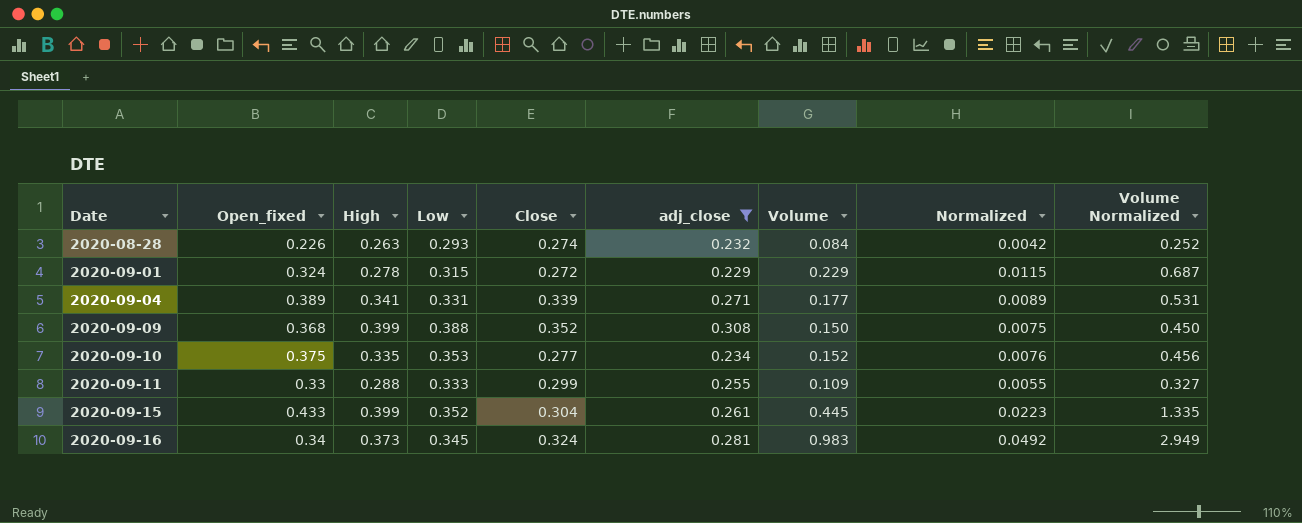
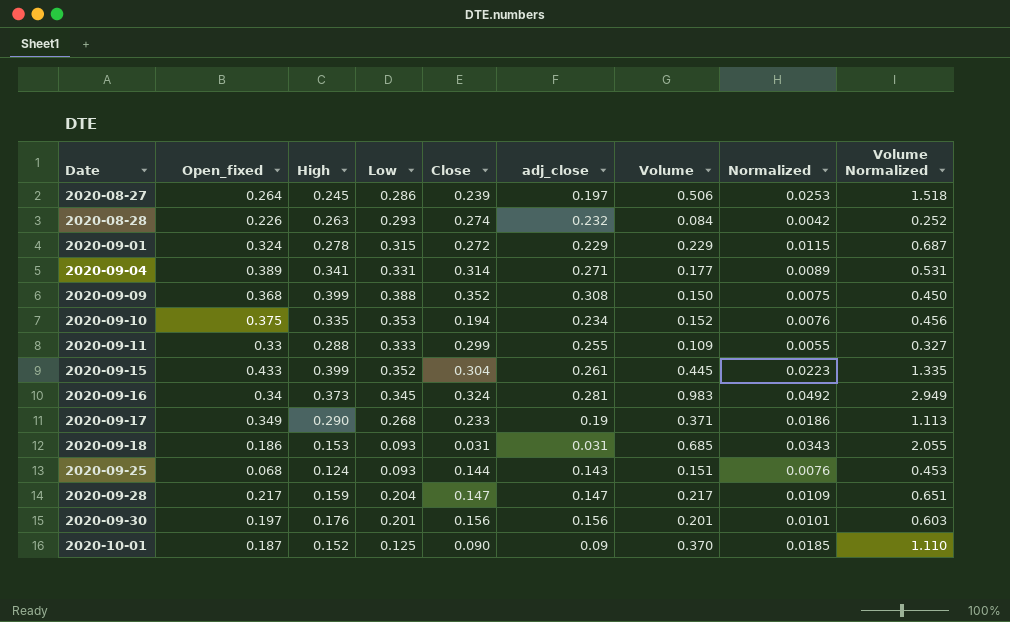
filter: adj_close >= 0.229 -> none
2020-09-04 | Close: 0.339 -> 0.314
2020-09-10 | Close: 0.277 -> 0.194

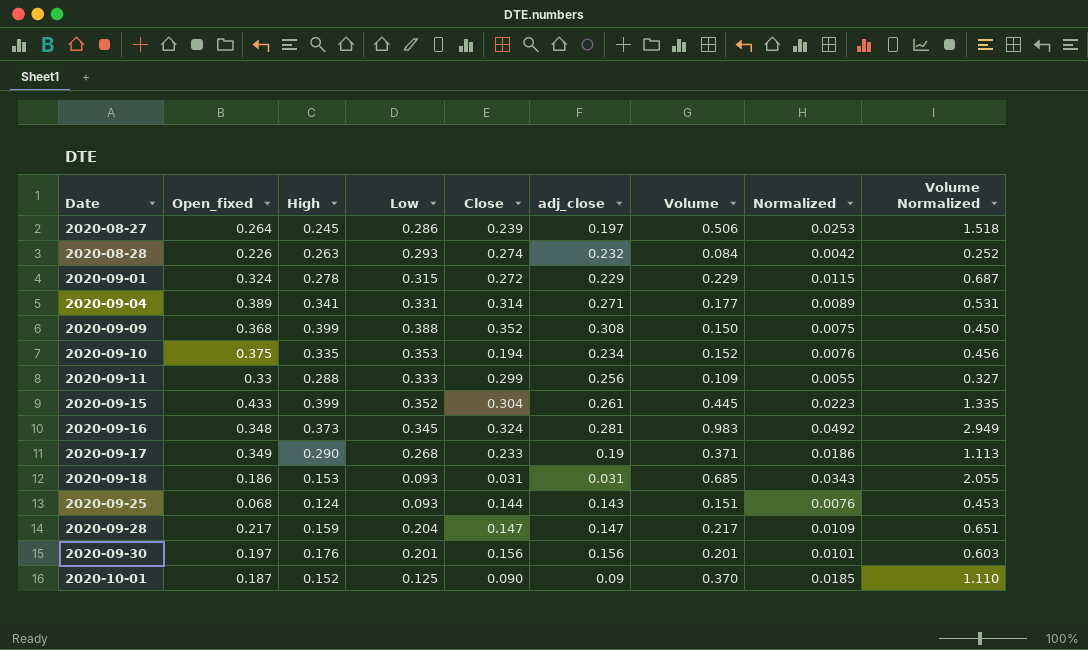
2020-09-11 | adj_close: 0.255 -> 0.256
2020-09-16 | Open_fixed: 0.34 -> 0.348

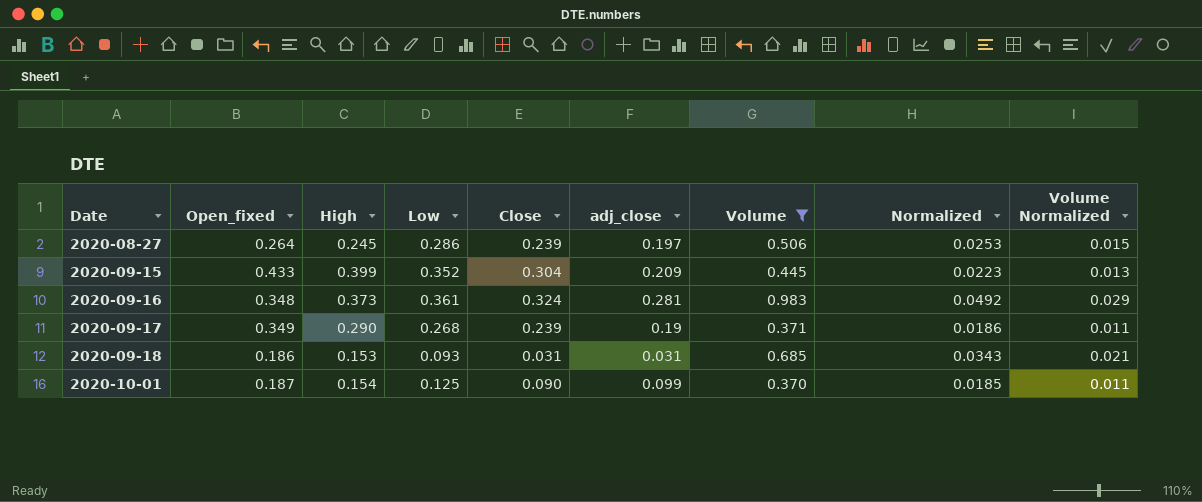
filter: none -> Volume >= 0.370
column Volume Normalized | formula: [Volume] * 3 -> [Volume] * 0.03
2020-09-15 | adj_close: 0.261 -> 0.209
2020-09-16 | Low: 0.345 -> 0.361
2020-09-17 | Close: 0.233 -> 0.239
2020-10-01 | High: 0.152 -> 0.154
2020-10-01 | adj_close: 0.09 -> 0.099

